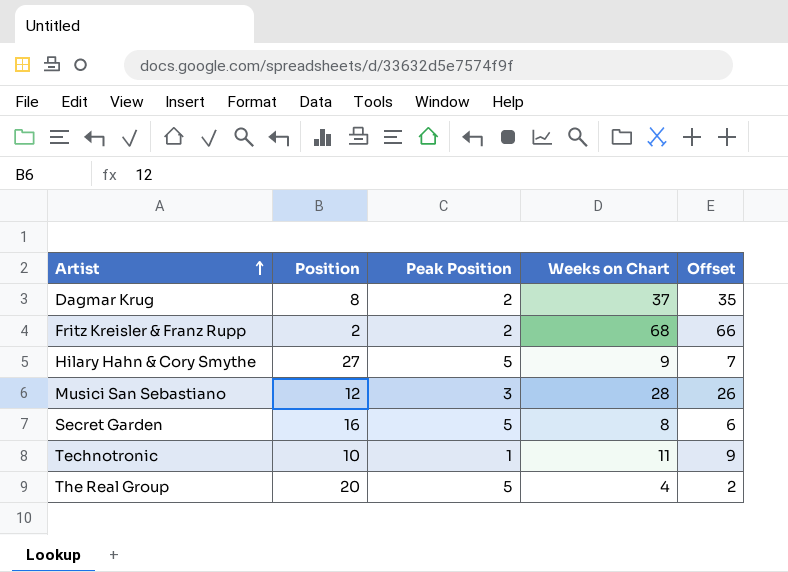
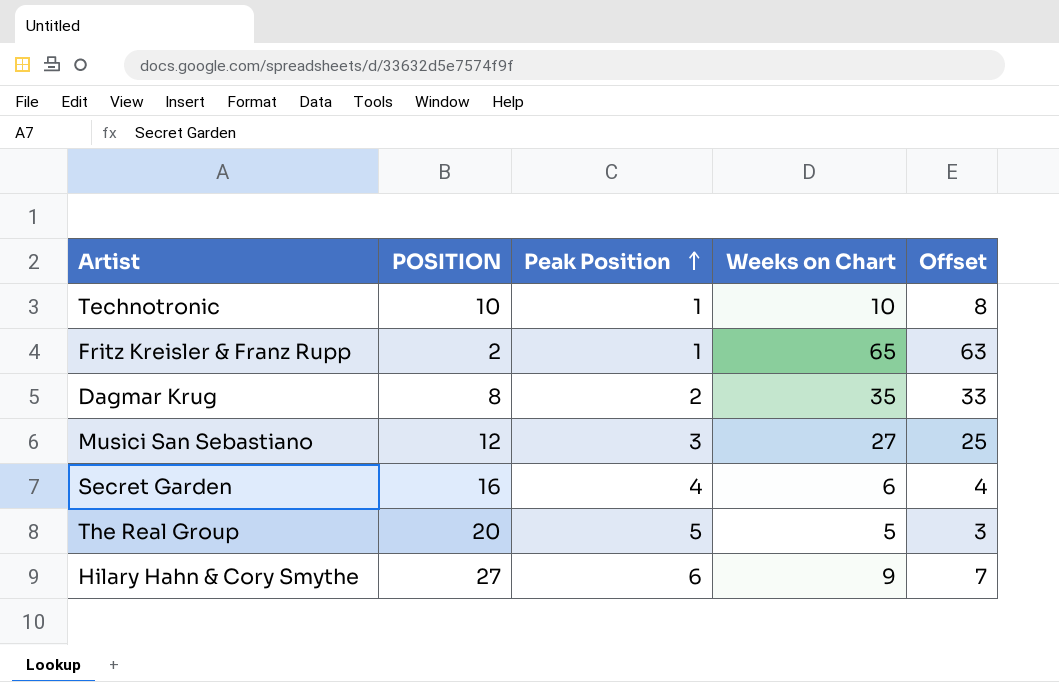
row order: Artist ascending -> Peak Position ascending
column name: Position -> POSITION
Technotronic | Weeks on Chart: 11 -> 10
Technotronic | Offset: 9 -> 8
Fritz Kreisler & Franz Rupp | Peak Position: 2 -> 1
Fritz Kreisler & Franz Rupp | Weeks on Chart: 68 -> 65
Fritz Kreisler & Franz Rupp | Offset: 66 -> 63
Dagmar Krug | Weeks on Chart: 37 -> 35
Dagmar Krug | Offset: 35 -> 33
Musici San Sebastiano | Weeks on Chart: 28 -> 27
Musici San Sebastiano | Offset: 26 -> 25
Secret Garden | Peak Position: 5 -> 4
Secret Garden | Weeks on Chart: 8 -> 6
Secret Garden | Offset: 6 -> 4
The Real Group | Weeks on Chart: 4 -> 5
The Real Group | Offset: 2 -> 3
Hilary Hahn & Cory Smythe | Peak Position: 5 -> 6

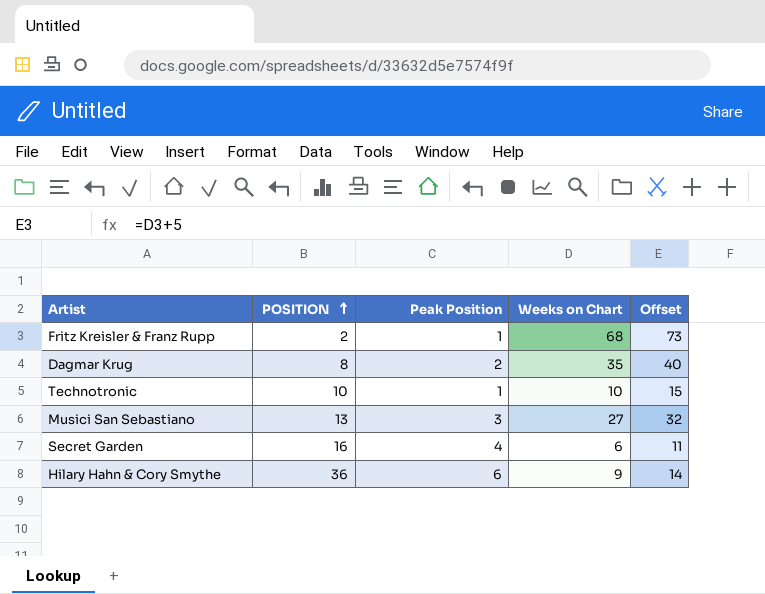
row order: Peak Position ascending -> POSITION ascending
column Offset | formula: [Weeks on Chart] - 2 -> [Weeks on Chart] + 5
row The Real Group: 20 | 5 | 5 | 3 -> none
Fritz Kreisler & Franz Rupp | Weeks on Chart: 65 -> 68
Musici San Sebastiano | POSITION: 12 -> 13
Hilary Hahn & Cory Smythe | POSITION: 27 -> 36

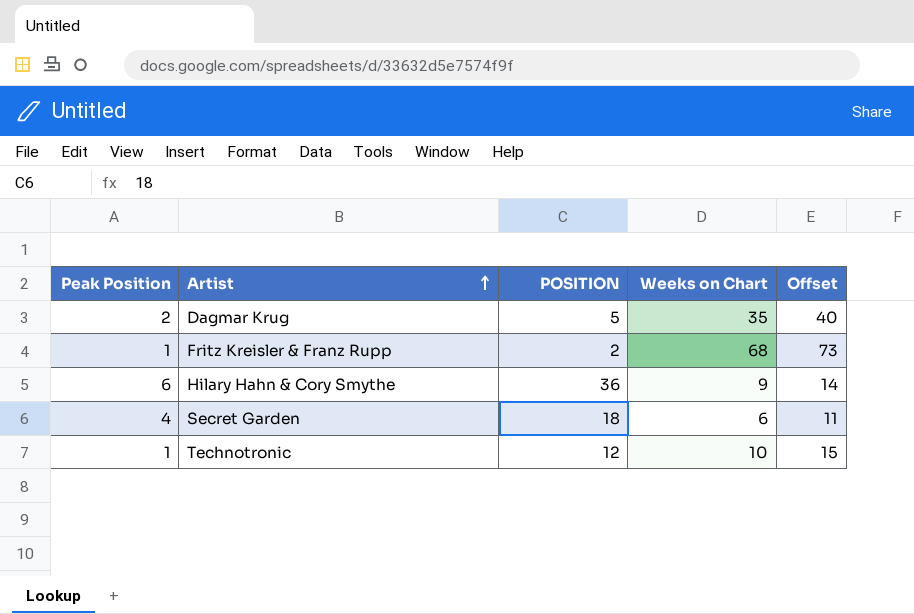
row order: POSITION ascending -> Artist ascending
column Peak Position | position: 3 -> 1
row Musici San Sebastiano: 13 | 3 | 27 | 32 -> none
Dagmar Krug | POSITION: 8 -> 5
Secret Garden | POSITION: 16 -> 18
Technotronic | POSITION: 10 -> 12

